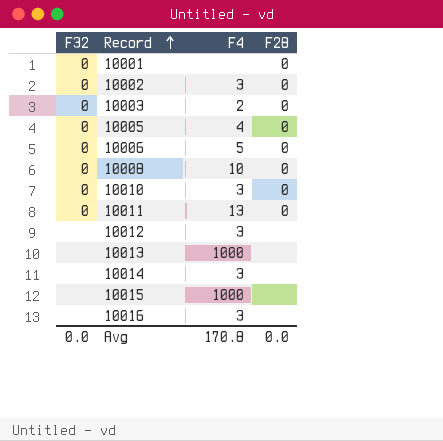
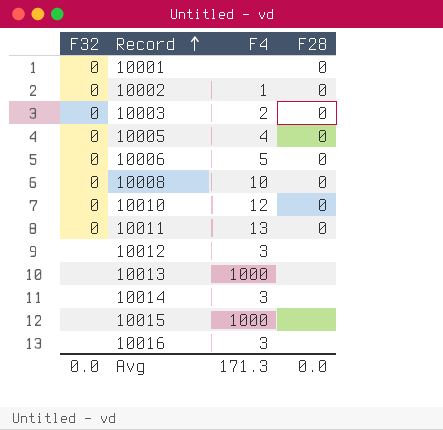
10002 | F4: 3 -> 1
10010 | F4: 3 -> 12
Avg | F4: 170.8 -> 171.3

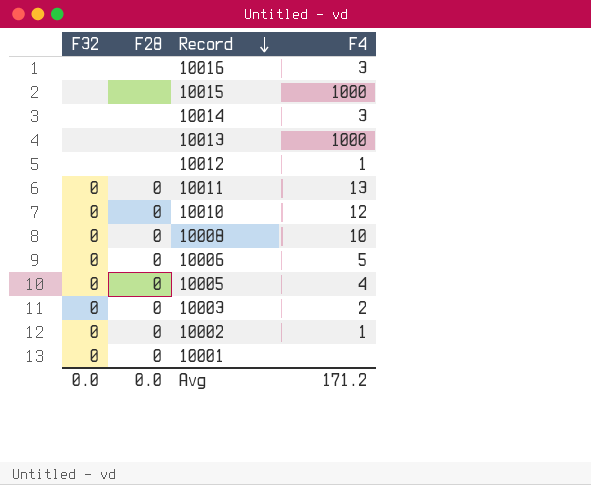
row order: Record ascending -> Record descending
column F28 | position: 4 -> 2
10012 | F4: 3 -> 1
Avg | F4: 171.3 -> 171.2

